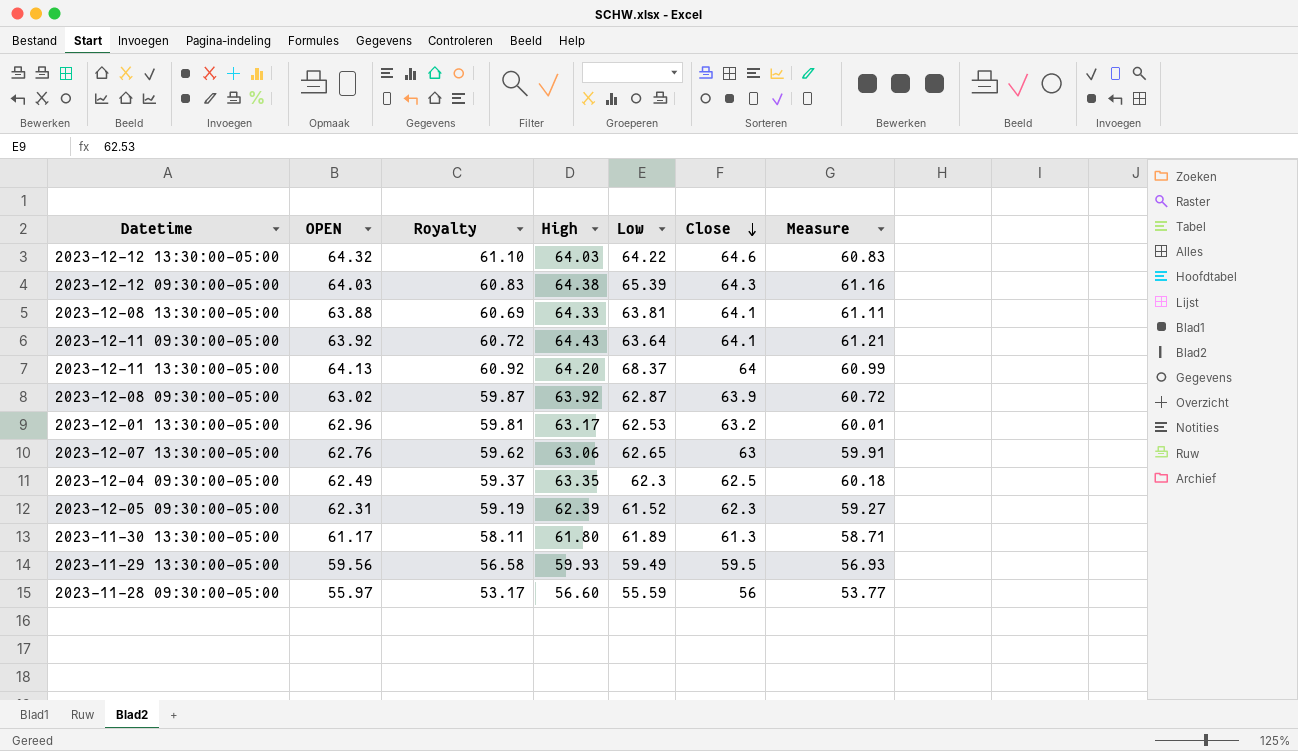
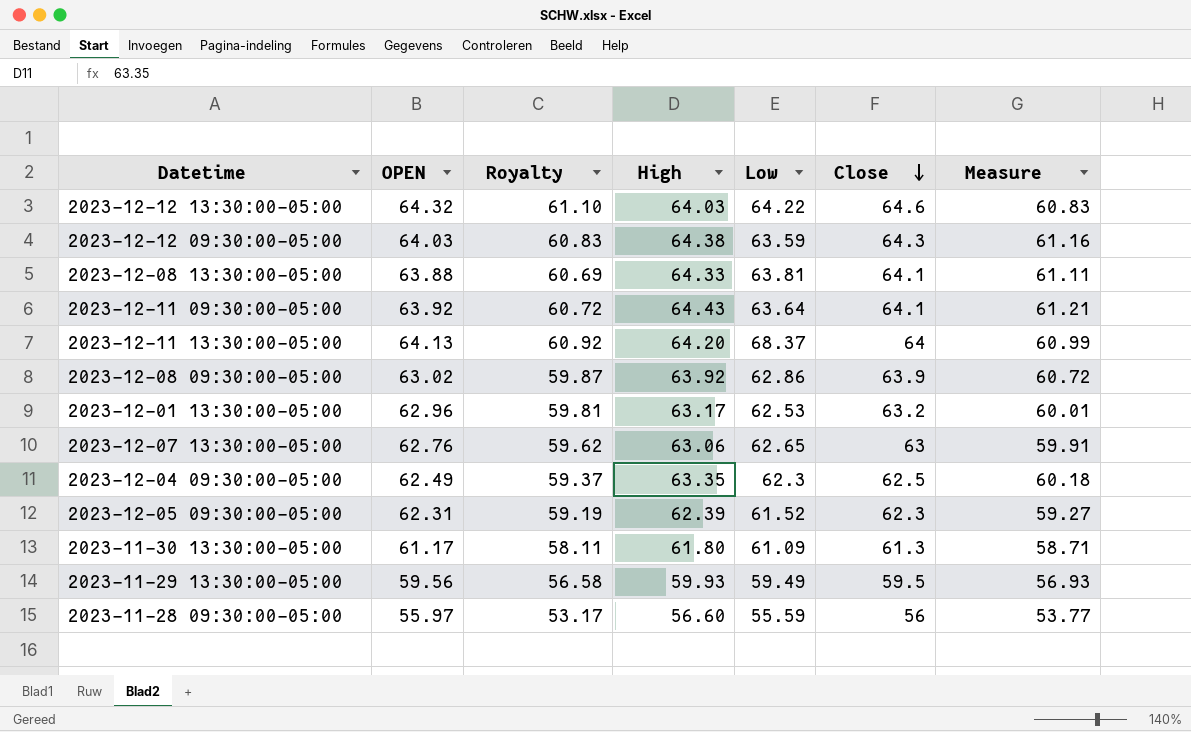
2023-12-12 09:30:00-05:00 | Low: 65.39 -> 63.59
2023-12-08 09:30:00-05:00 | Low: 62.87 -> 62.86
2023-11-30 13:30:00-05:00 | Low: 61.89 -> 61.09

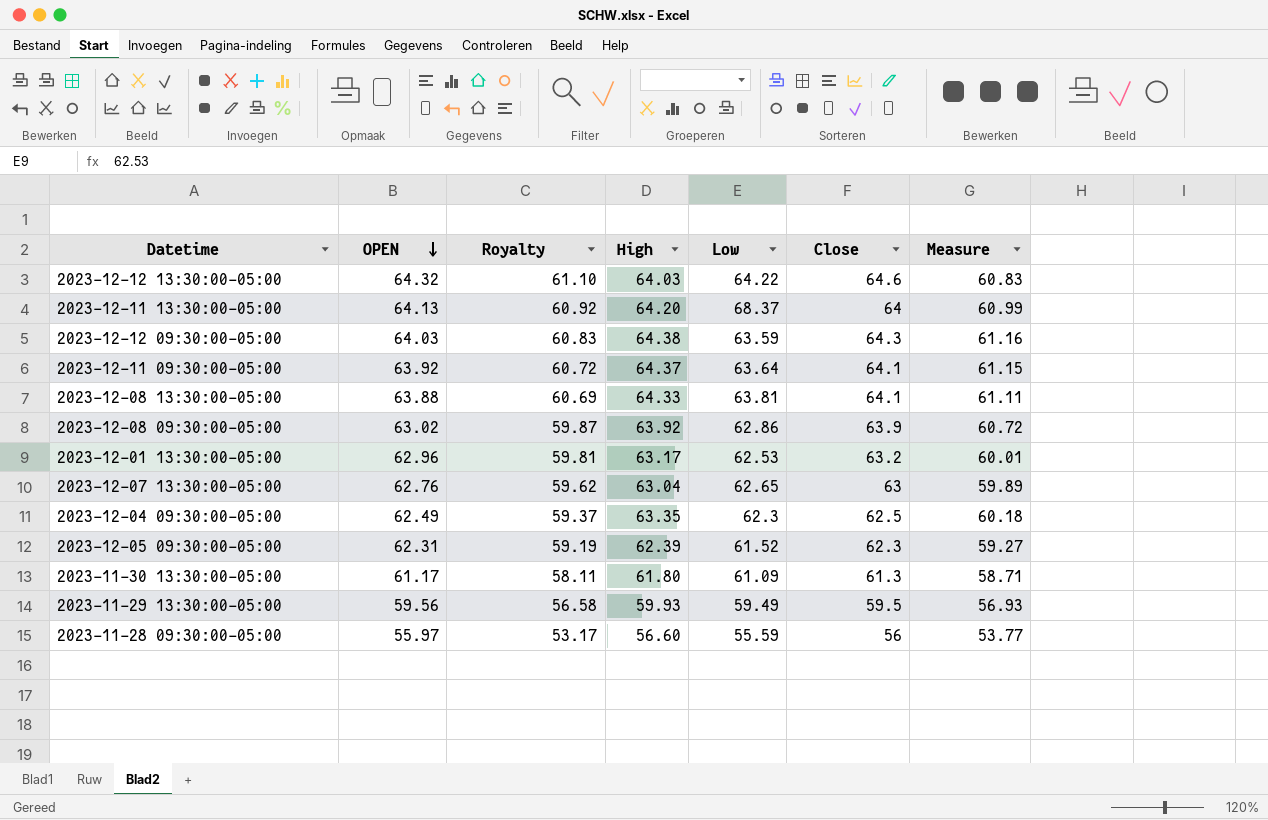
row order: Close descending -> OPEN descending
2023-12-11 09:30:00-05:00 | High: 64.43 -> 64.37
2023-12-11 09:30:00-05:00 | Measure: 61.21 -> 61.15
2023-12-07 13:30:00-05:00 | High: 63.06 -> 63.04
2023-12-07 13:30:00-05:00 | Measure: 59.91 -> 59.89

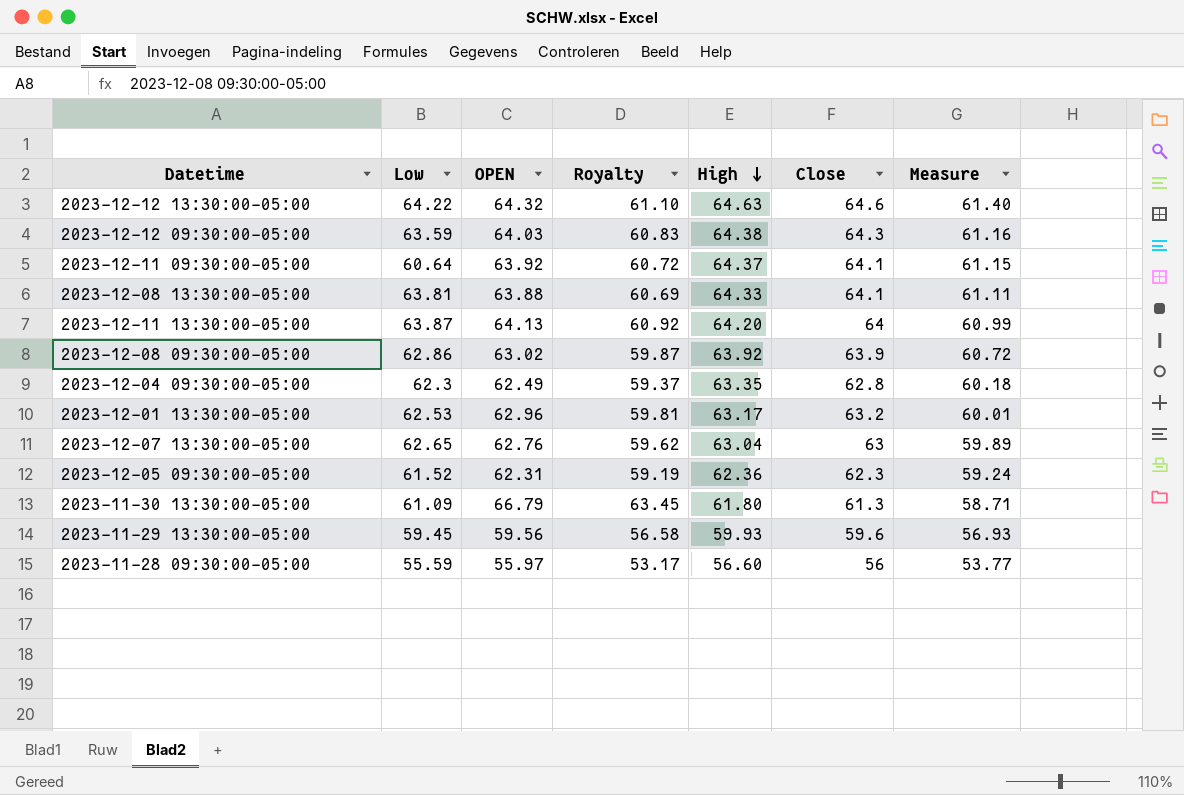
row order: OPEN descending -> High descending
column Low | position: 5 -> 2
2023-12-12 13:30:00-05:00 | High: 64.03 -> 64.63
2023-12-12 13:30:00-05:00 | Measure: 60.83 -> 61.40
2023-12-11 09:30:00-05:00 | Low: 63.64 -> 60.64
2023-12-11 13:30:00-05:00 | Low: 68.37 -> 63.87
2023-12-04 09:30:00-05:00 | Close: 62.5 -> 62.8
2023-12-05 09:30:00-05:00 | High: 62.39 -> 62.36
2023-12-05 09:30:00-05:00 | Measure: 59.27 -> 59.24
2023-11-30 13:30:00-05:00 | OPEN: 61.17 -> 66.79
2023-11-30 13:30:00-05:00 | Royalty: 58.11 -> 63.45
2023-11-29 13:30:00-05:00 | Low: 59.49 -> 59.45
2023-11-29 13:30:00-05:00 | Close: 59.5 -> 59.6

